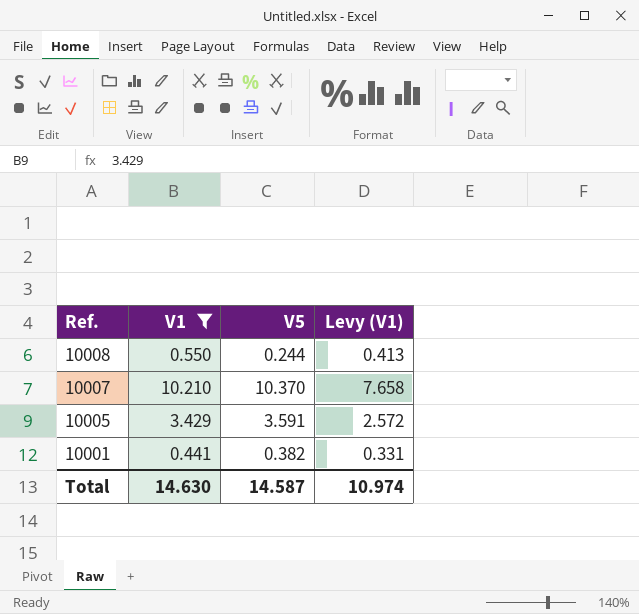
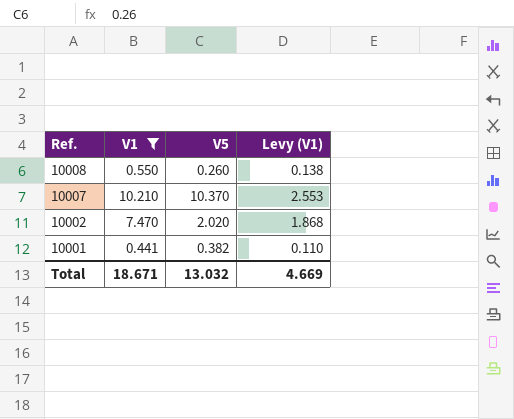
column Levy (V1) | formula: [V1] * 0.75 -> [V1] * 0.25
row 10005: 3.429 | 3.591 | 2.572 -> none
10008 | V5: 0.244 -> 0.260
row 10002: none -> 7.470 | 2.020 | 1.868
Total | V1: 14.630 -> 18.671
Total | V5: 14.587 -> 13.032
Total | Levy (V1): 10.974 -> 4.669

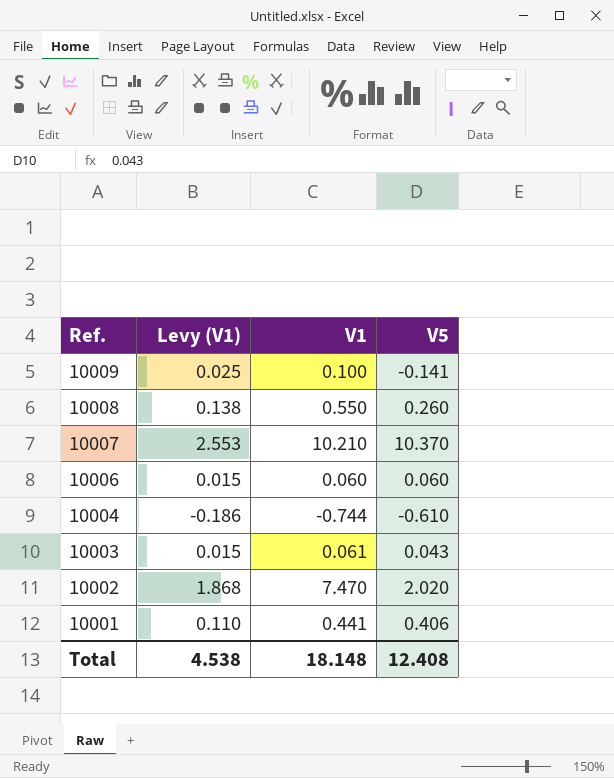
filter: V1 >= 0.441 -> none
column Levy (V1) | position: 4 -> 2
10001 | V5: 0.382 -> 0.406
Total | Levy (V1): 4.669 -> 4.538
Total | V1: 18.671 -> 18.148
Total | V5: 13.032 -> 12.408

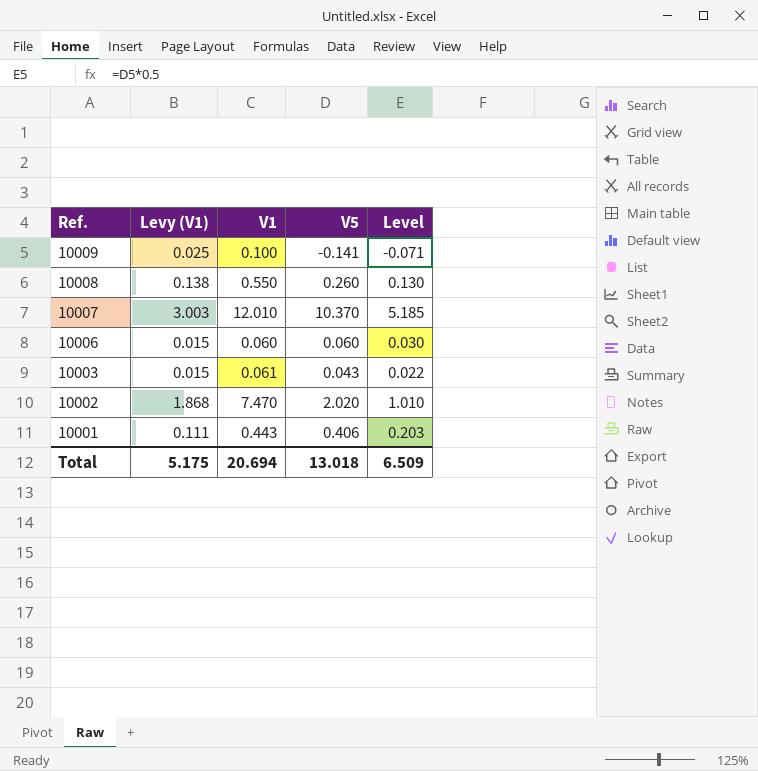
column Level | formula: none -> [V5] * 0.5
row 10004: -0.186 | -0.744 | -0.610 -> none
10007 | Levy (V1): 2.553 -> 3.003
10007 | V1: 10.210 -> 12.010
10001 | Levy (V1): 0.110 -> 0.111
10001 | V1: 0.441 -> 0.443
Total | Levy (V1): 4.538 -> 5.175
Total | V1: 18.148 -> 20.694
Total | V5: 12.408 -> 13.018

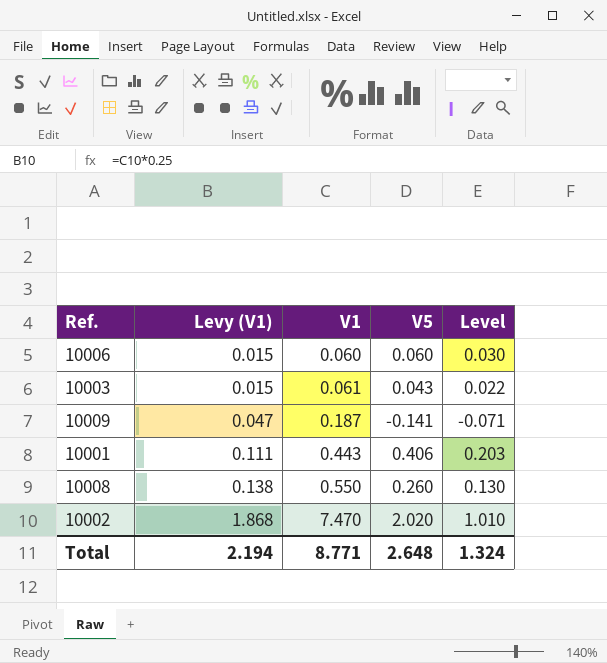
row order: Ref. descending -> Levy (V1) ascending
row 10007: 3.003 | 12.010 | 10.370 | 5.185 -> none
10009 | Levy (V1): 0.025 -> 0.047
10009 | V1: 0.100 -> 0.187
Total | Levy (V1): 5.175 -> 2.194
Total | V1: 20.694 -> 8.771
Total | V5: 13.018 -> 2.648
Total | Level: 6.509 -> 1.324

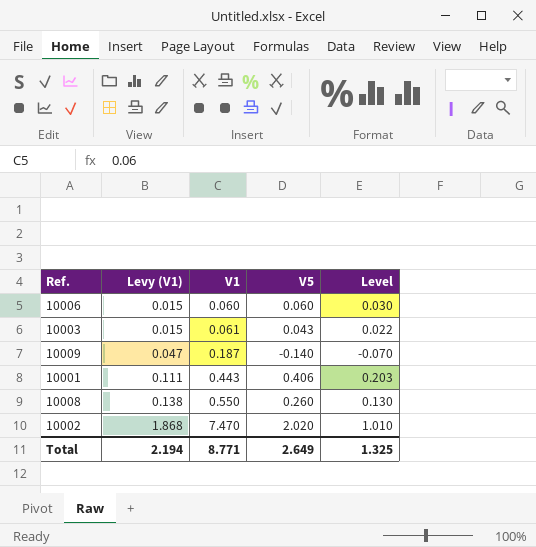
10009 | V5: -0.141 -> -0.140
10009 | Level: -0.071 -> -0.070
Total | V5: 2.648 -> 2.649
Total | Level: 1.324 -> 1.325

